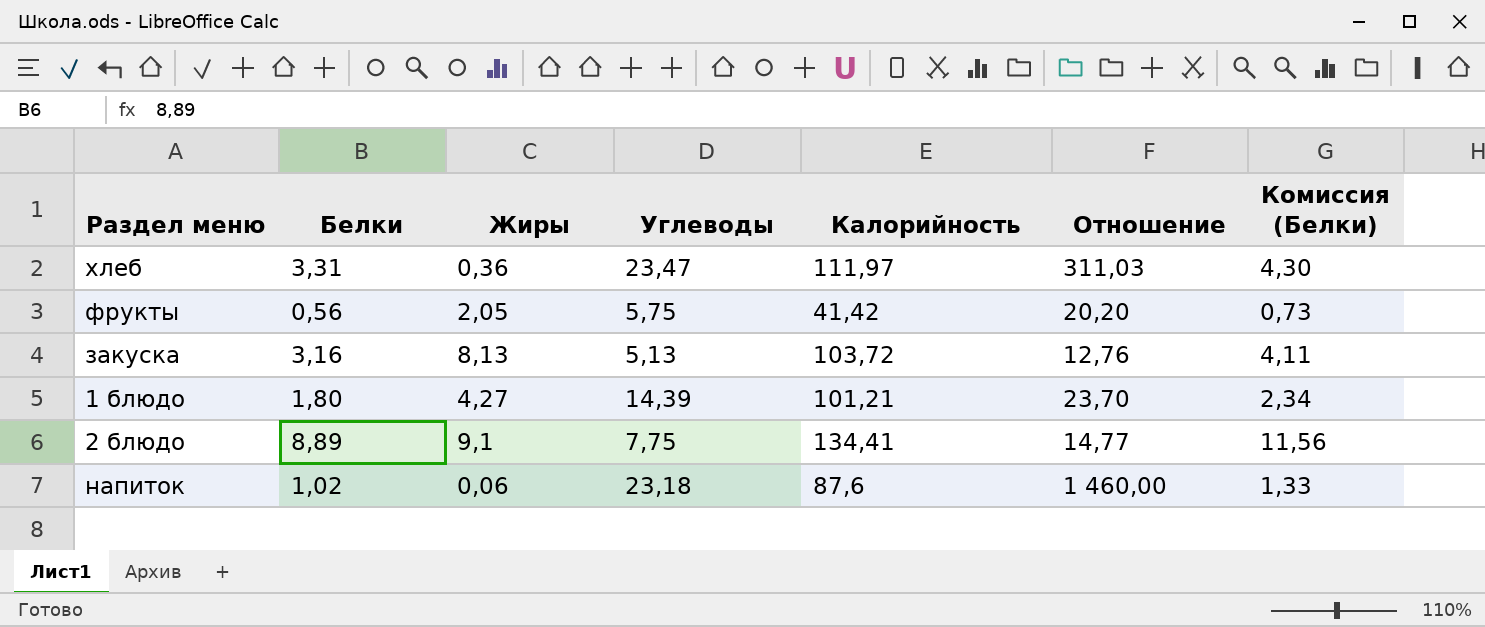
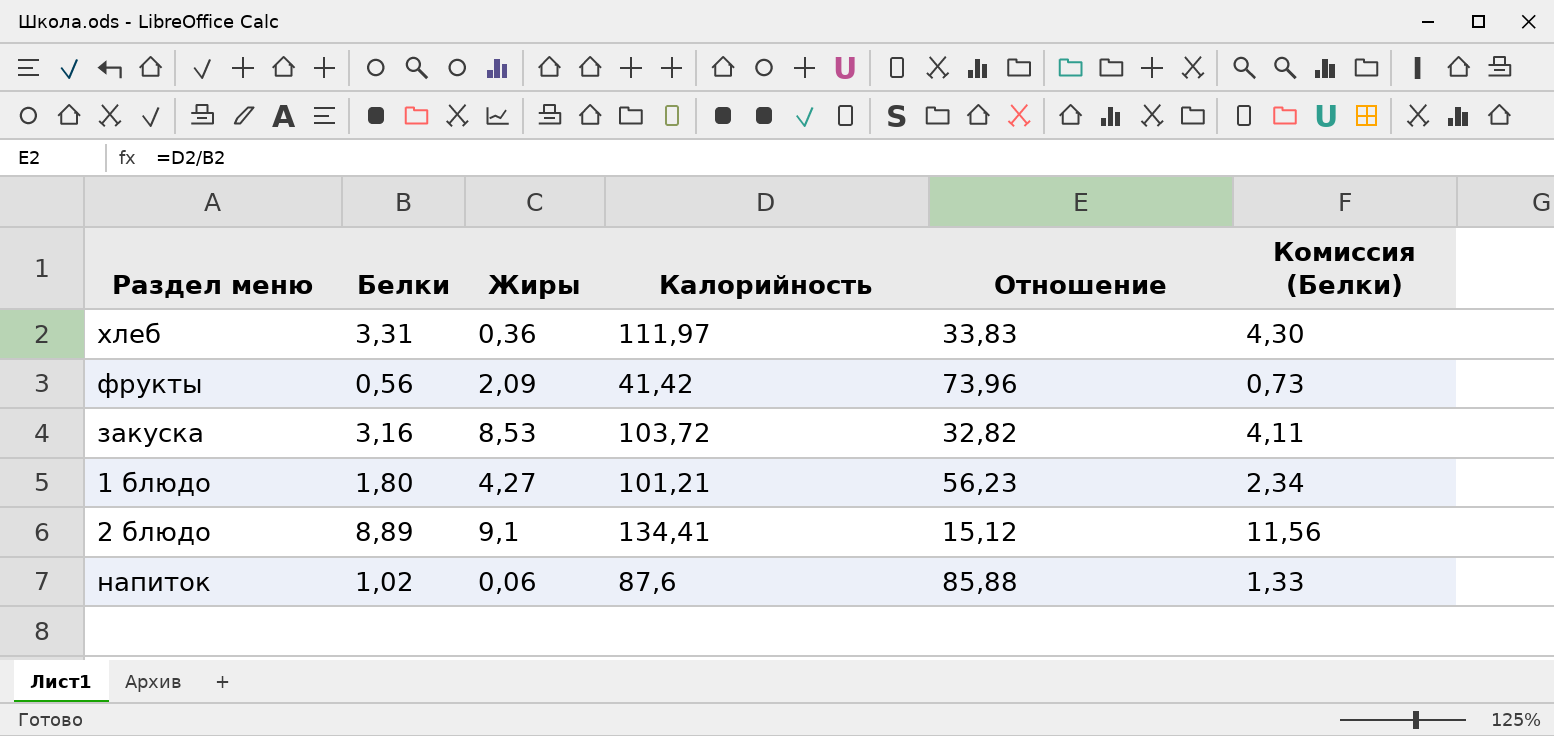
column Углеводы | position: 4 -> none
column Отношение | formula: [Калорийность] / [Жиры] -> [Калорийность] / [Белки]
фрукты | Жиры: 2,05 -> 2,09
закуска | Жиры: 8,13 -> 8,53

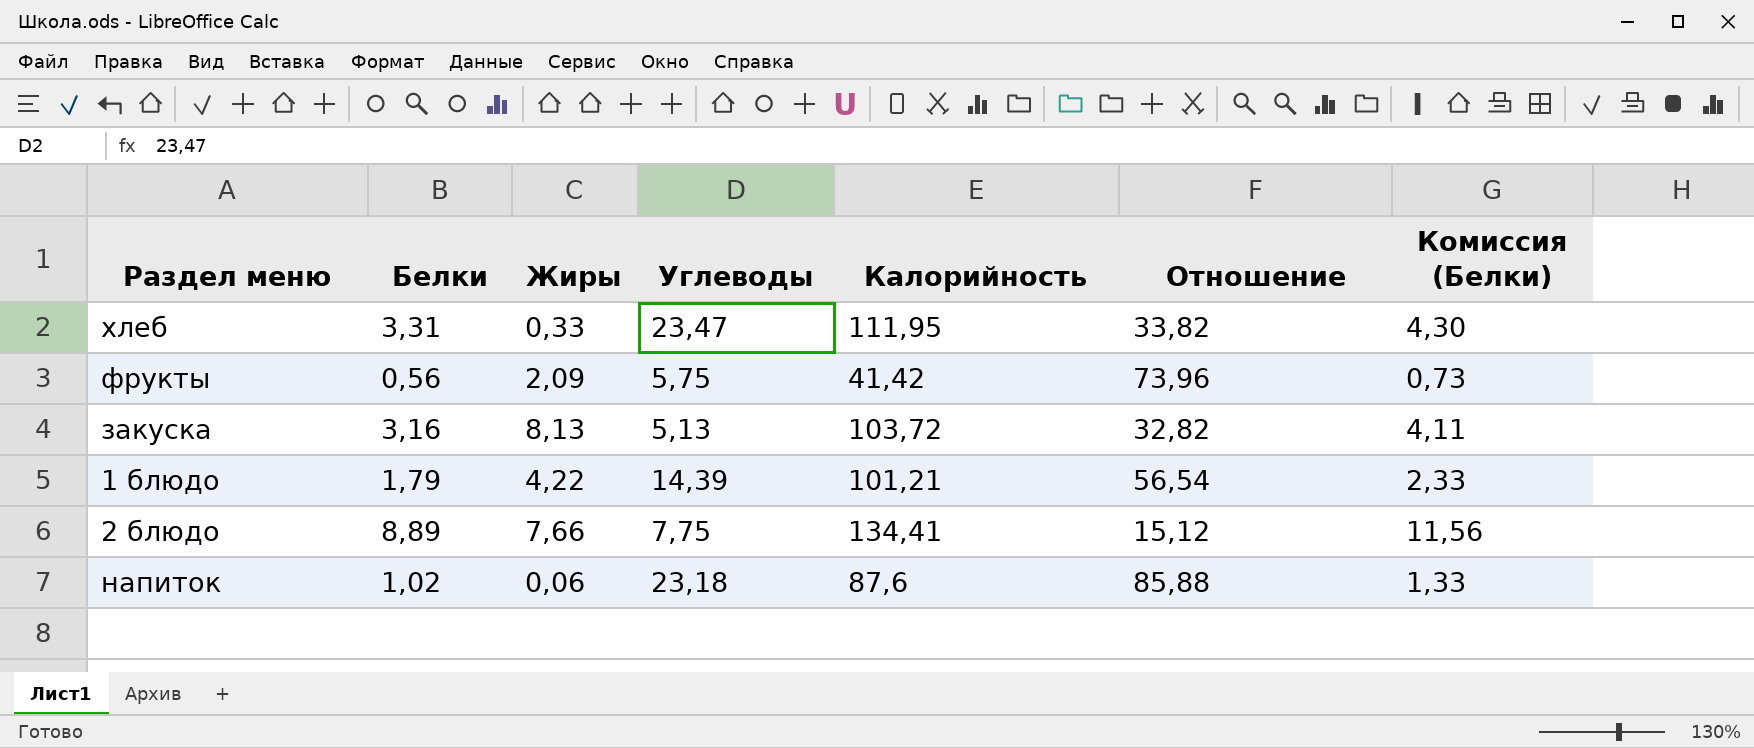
column Углеводы | position: none -> 4
хлеб | Жиры: 0,36 -> 0,33
хлеб | Калорийность: 111,97 -> 111,95
хлеб | Отношение: 33,83 -> 33,82
закуска | Жиры: 8,53 -> 8,13
1 блюдо | Белки: 1,80 -> 1,79
1 блюдо | Жиры: 4,27 -> 4,22
1 блюдо | Отношение: 56,23 -> 56,54
1 блюдо | Комиссия (Белки): 2,34 -> 2,33
2 блюдо | Жиры: 9,1 -> 7,66

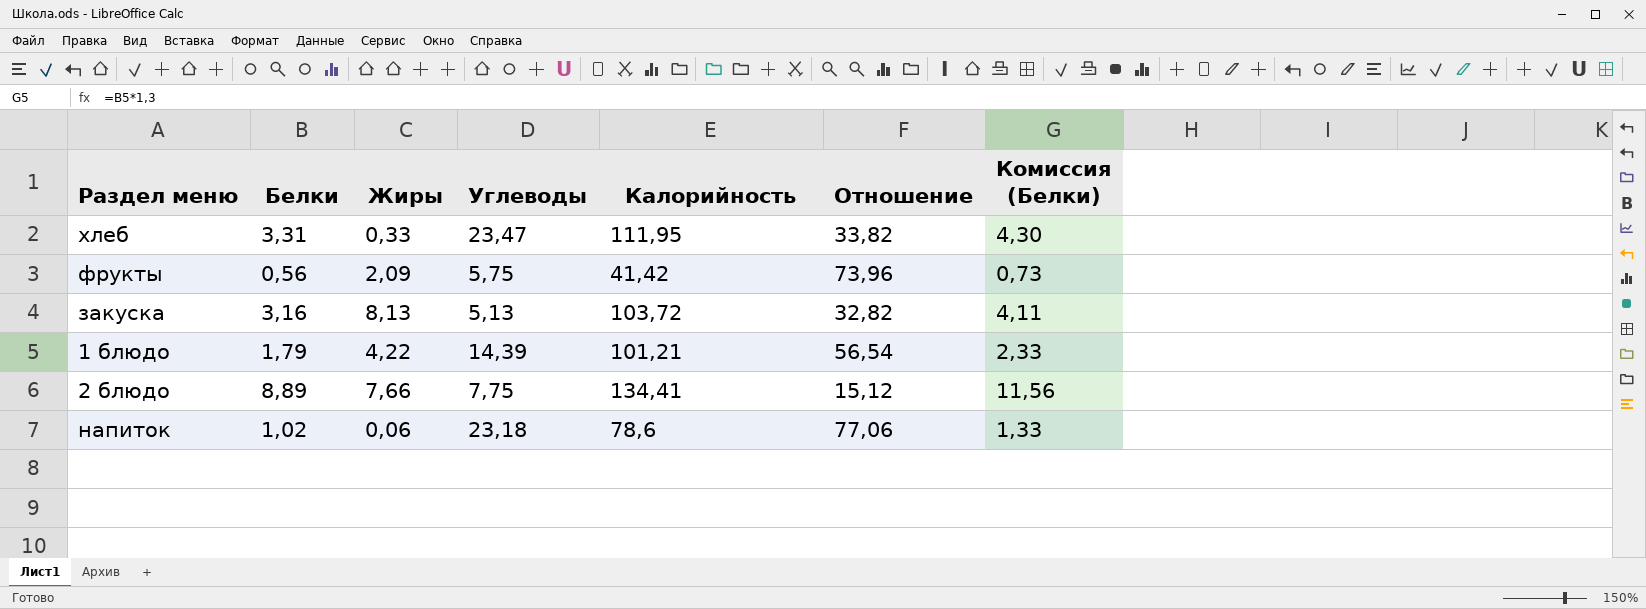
напиток | Калорийность: 87,6 -> 78,6
напиток | Отношение: 85,88 -> 77,06

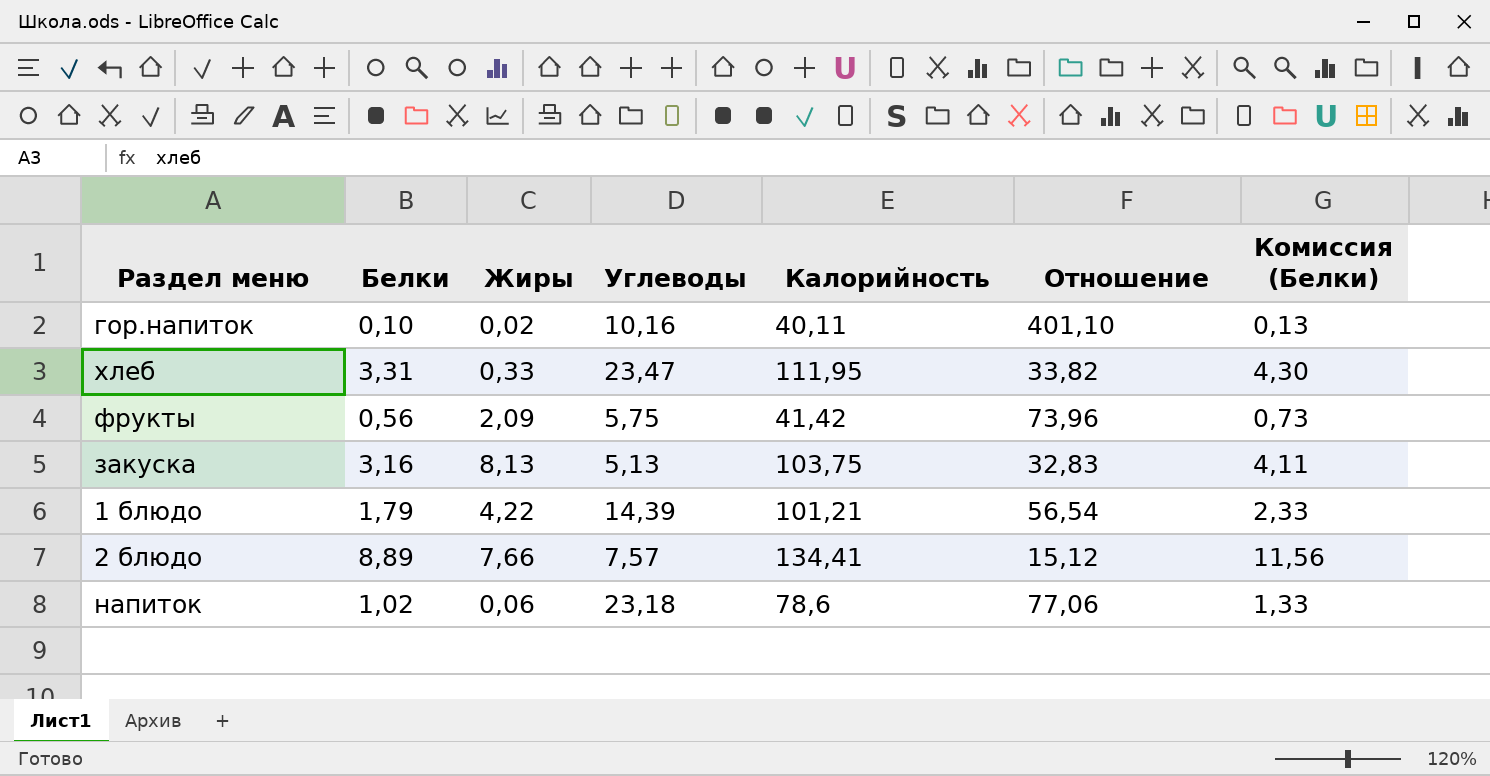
row гор.напиток: none -> 0,10 | 0,02 | 10,16 | 40,11 | 401,10 | 0,13
закуска | Калорийность: 103,72 -> 103,75
закуска | Отношение: 32,82 -> 32,83
2 блюдо | Углеводы: 7,75 -> 7,57

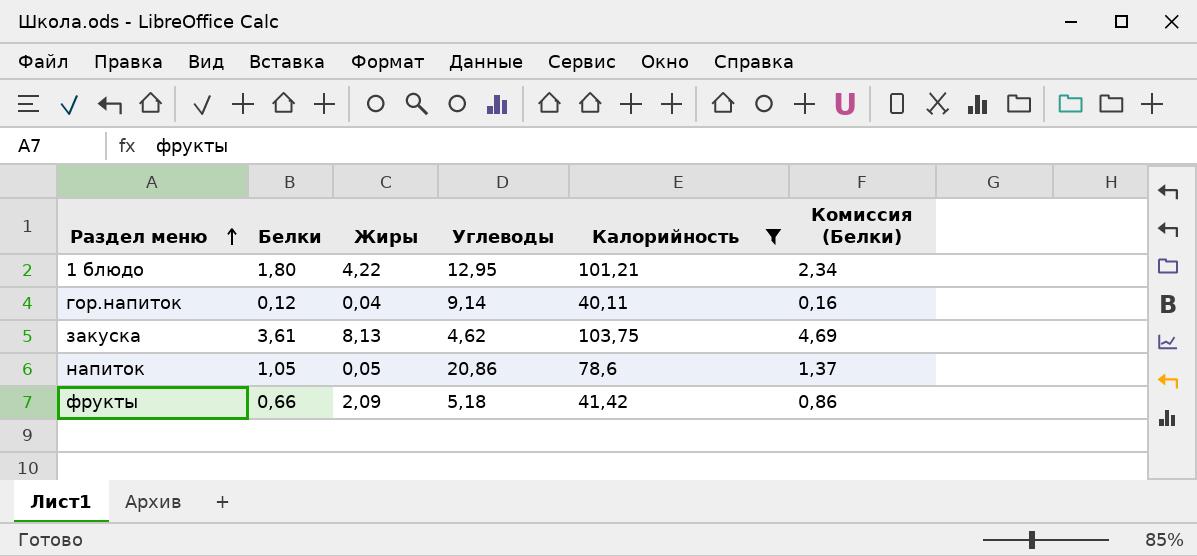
filter: none -> Калорийность <= 103,75
row order: none -> Раздел меню ascending
column Отношение | formula: [Калорийность] / [Белки] -> none
1 блюдо | Белки: 1,79 -> 1,80
1 блюдо | Углеводы: 14,39 -> 12,95
1 блюдо | Комиссия (Белки): 2,33 -> 2,34
гор.напиток | Белки: 0,10 -> 0,12
гор.напиток | Жиры: 0,02 -> 0,04
гор.напиток | Углеводы: 10,16 -> 9,14
гор.напиток | Комиссия (Белки): 0,13 -> 0,16
закуска | Белки: 3,16 -> 3,61
закуска | Углеводы: 5,13 -> 4,62
закуска | Комиссия (Белки): 4,11 -> 4,69
напиток | Белки: 1,02 -> 1,05
напиток | Жиры: 0,06 -> 0,05
напиток | Углеводы: 23,18 -> 20,86
напиток | Комиссия (Белки): 1,33 -> 1,37
фрукты | Белки: 0,56 -> 0,66
фрукты | Углеводы: 5,75 -> 5,18
фрукты | Комиссия (Белки): 0,73 -> 0,86

